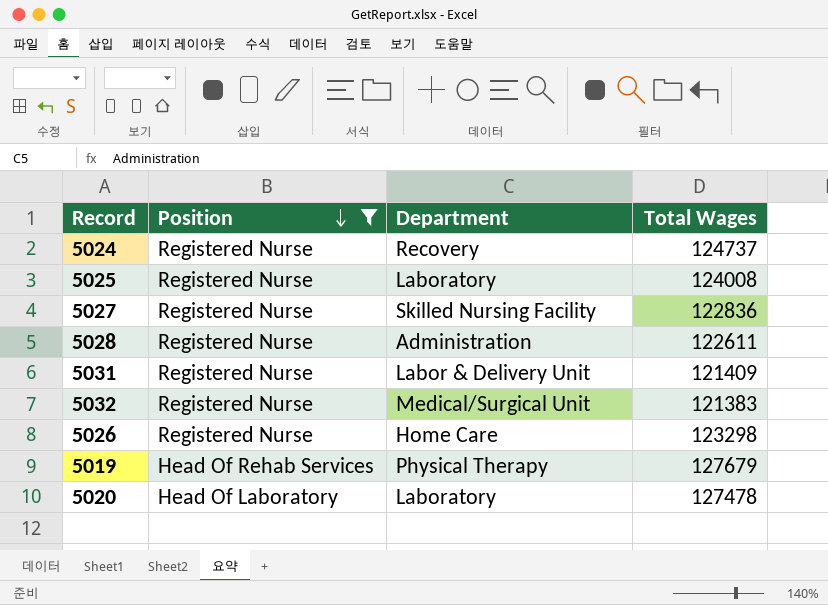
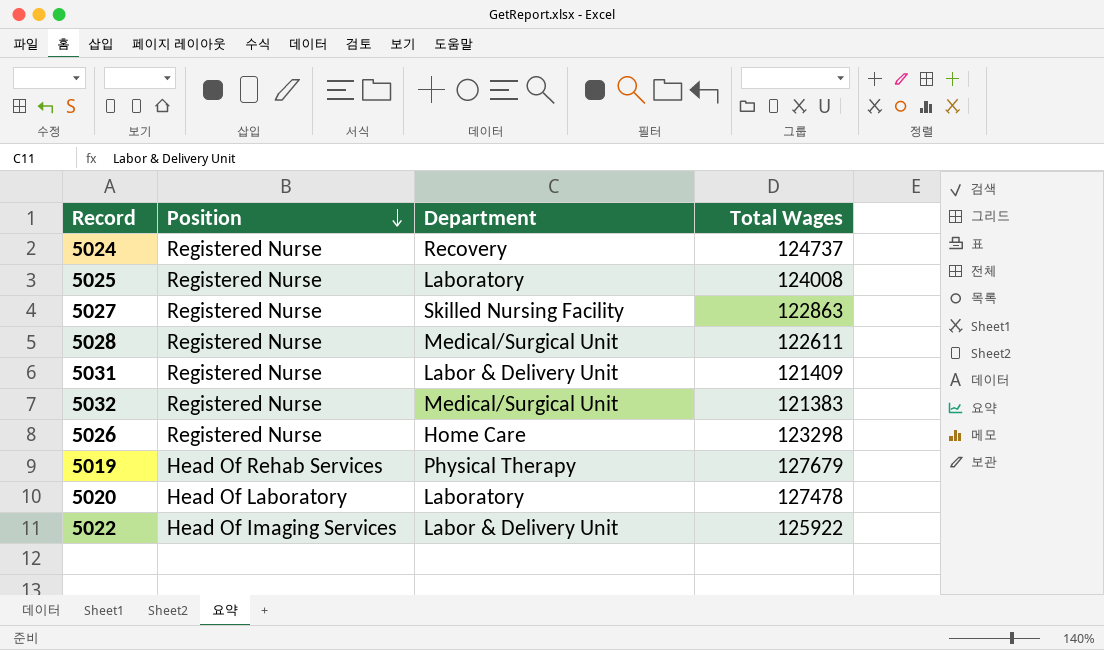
filter: Position != Head Of Imaging Services -> none
5027 | Total Wages: 122836 -> 122863
5028 | Department: Administration -> Medical/Surgical Unit

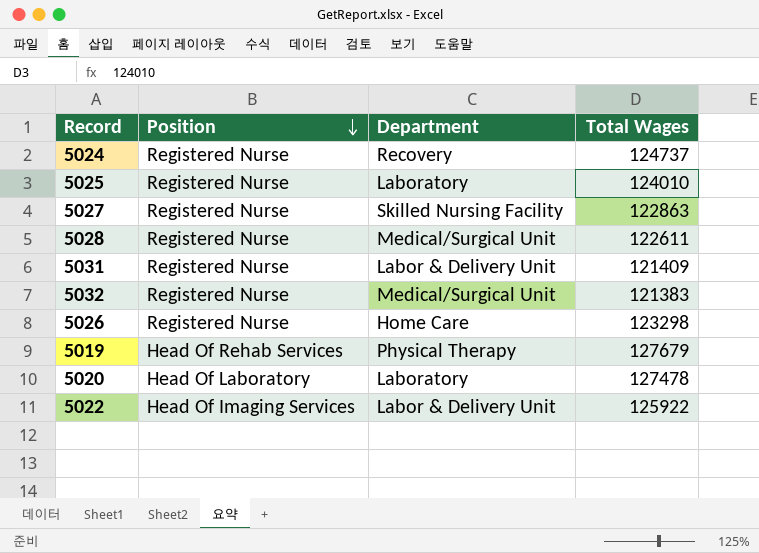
5025 | Total Wages: 124008 -> 124010

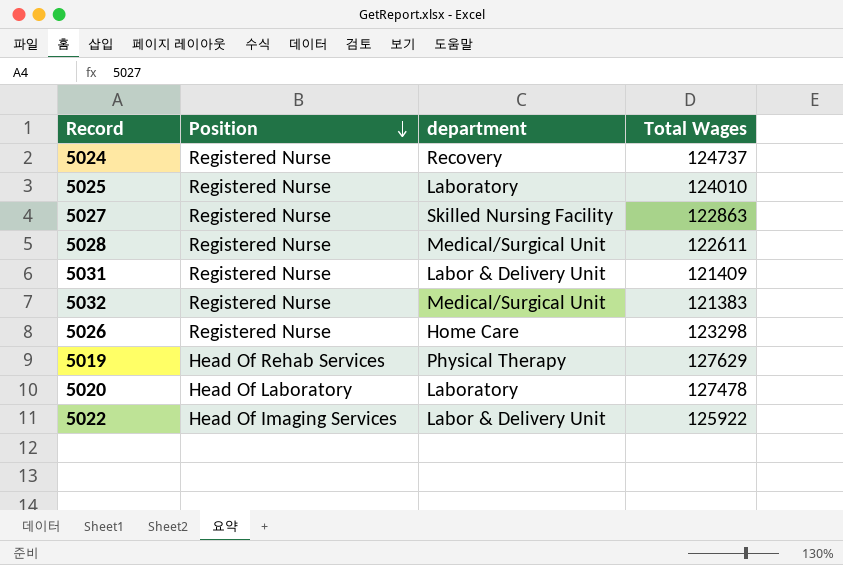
column name: Department -> department
5019 | Total Wages: 127679 -> 127629

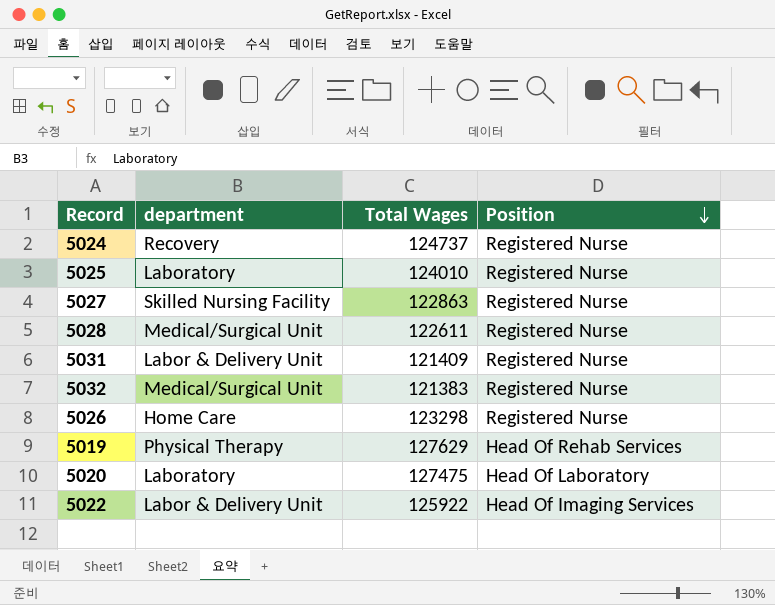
column Position | position: 2 -> 4
5020 | Total Wages: 127478 -> 127475

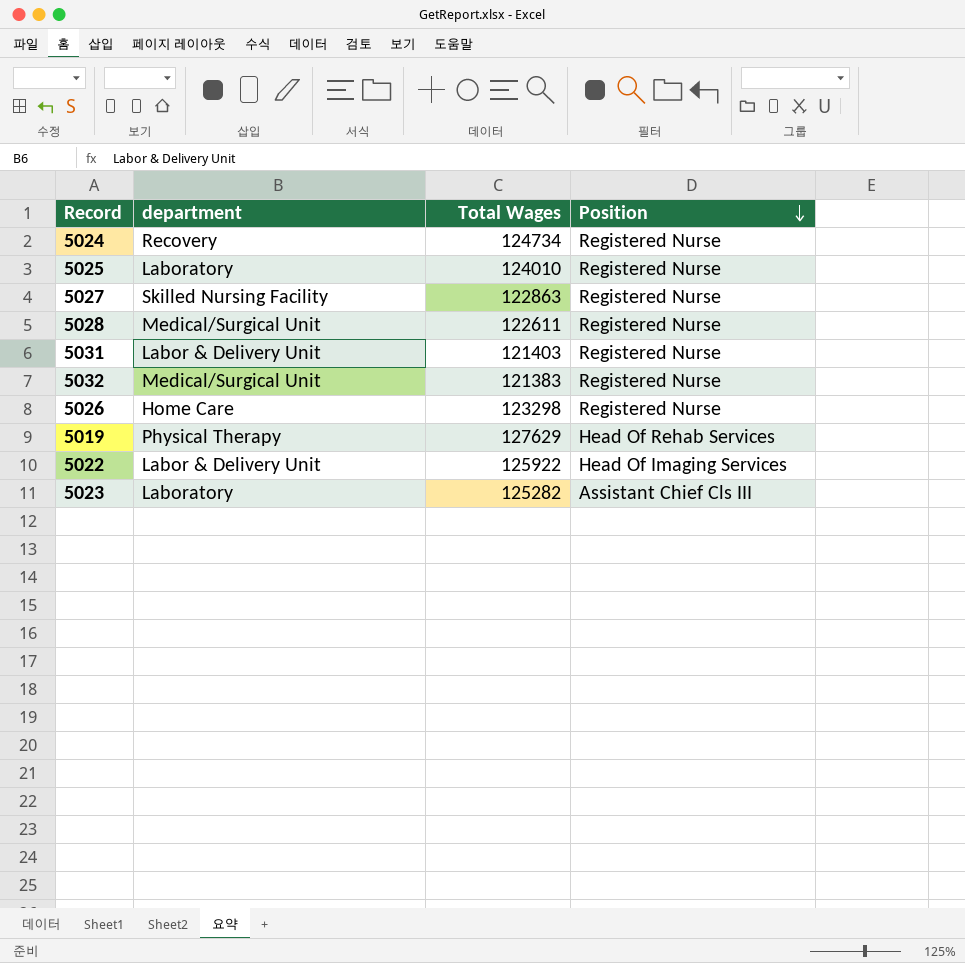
row 5020: Laboratory | 127475 | Head Of Laboratory -> none
5024 | Total Wages: 124737 -> 124734
5031 | Total Wages: 121409 -> 121403
row 5023: none -> Laboratory | 125282 | Assistant Chief Cls III

